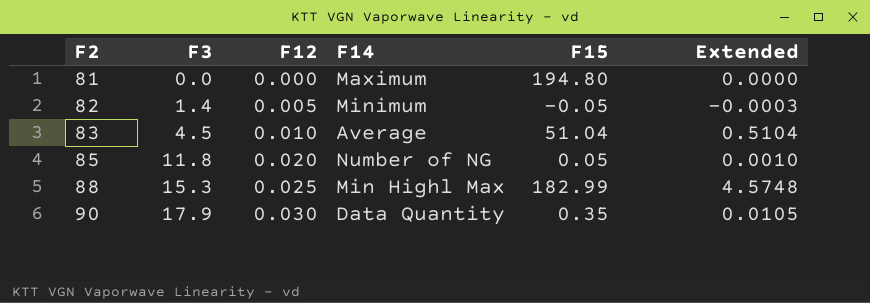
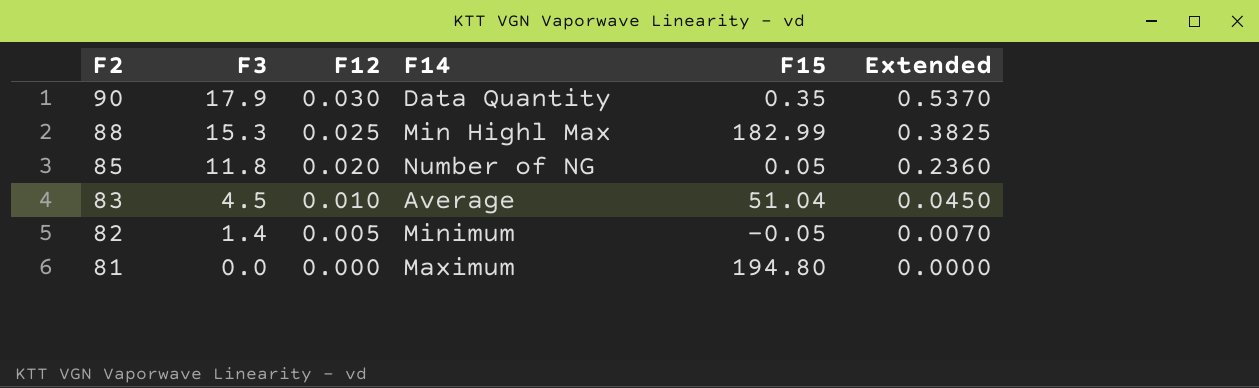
row order: F2 ascending -> F2 descending
column Extended | formula: [F12] * [F15] -> [F3] * [F12]

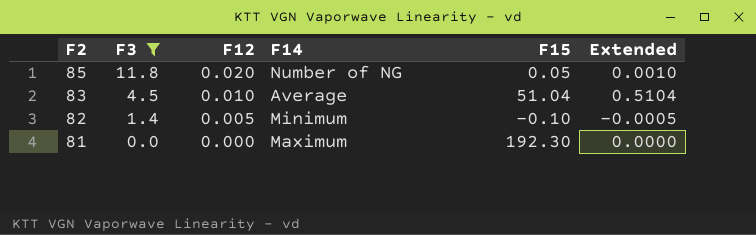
filter: none -> F3 <= 11.8
column Extended | formula: [F3] * [F12] -> [F12] * [F15]
82 | F15: -0.05 -> -0.10
81 | F15: 194.80 -> 192.30

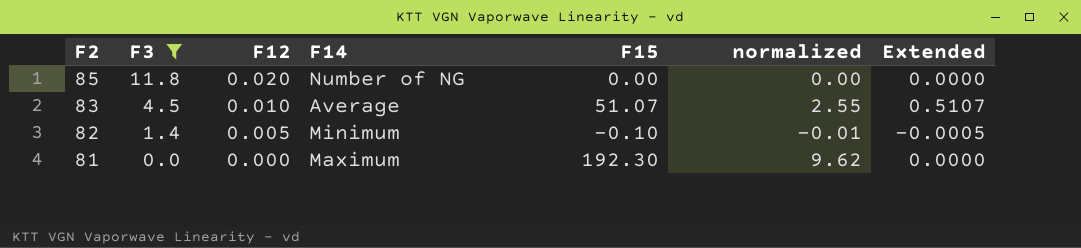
column normalized | formula: none -> [F15] * 0.05
85 | F15: 0.05 -> 0.00
85 | Extended: 0.0010 -> 0.0000
83 | F15: 51.04 -> 51.07
83 | Extended: 0.5104 -> 0.5107

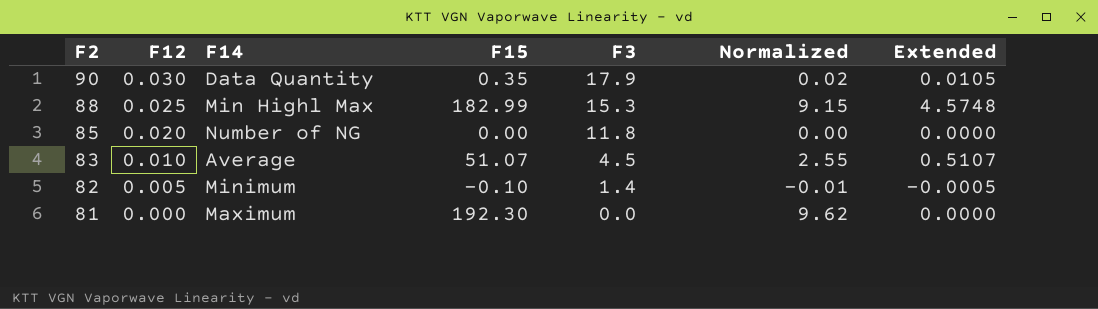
filter: F3 <= 11.8 -> none
column F3 | position: 2 -> 5
column name: normalized -> Normalized

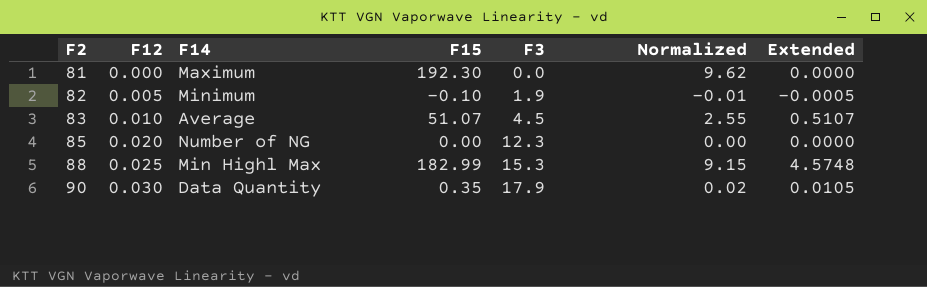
row order: F2 descending -> F2 ascending
82 | F3: 1.4 -> 1.9
85 | F3: 11.8 -> 12.3

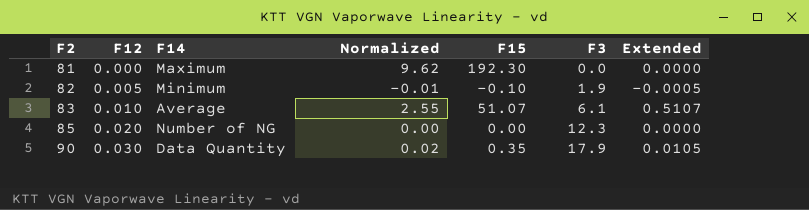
column Normalized | position: 6 -> 4
row 88: 0.025 | Min Highl Max | 182.99 | 15.3 | 9.15 | 4.5748 -> none
83 | F3: 4.5 -> 6.1

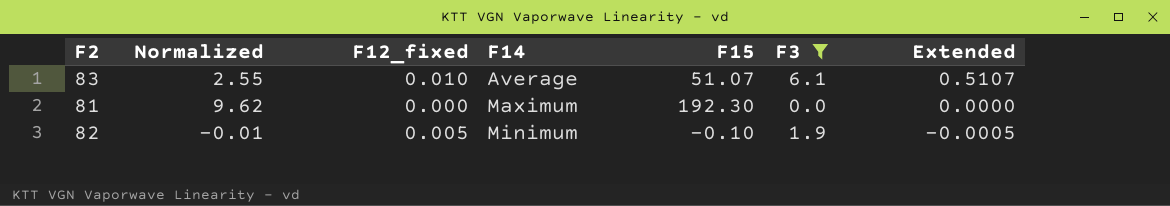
filter: none -> F3 <= 6.1
row order: F2 ascending -> F14 ascending
column Normalized | position: 4 -> 2
column name: F12 -> F12_fixed

